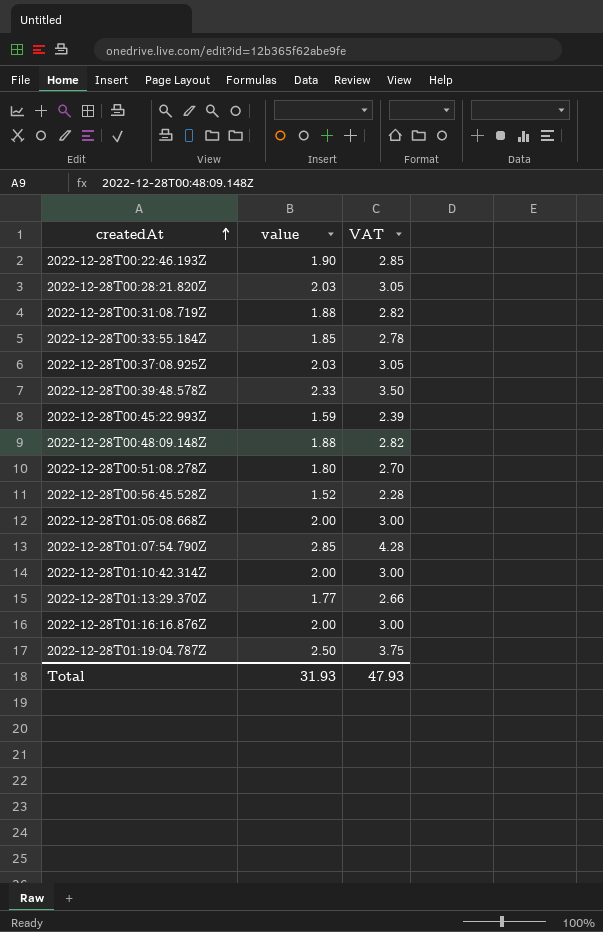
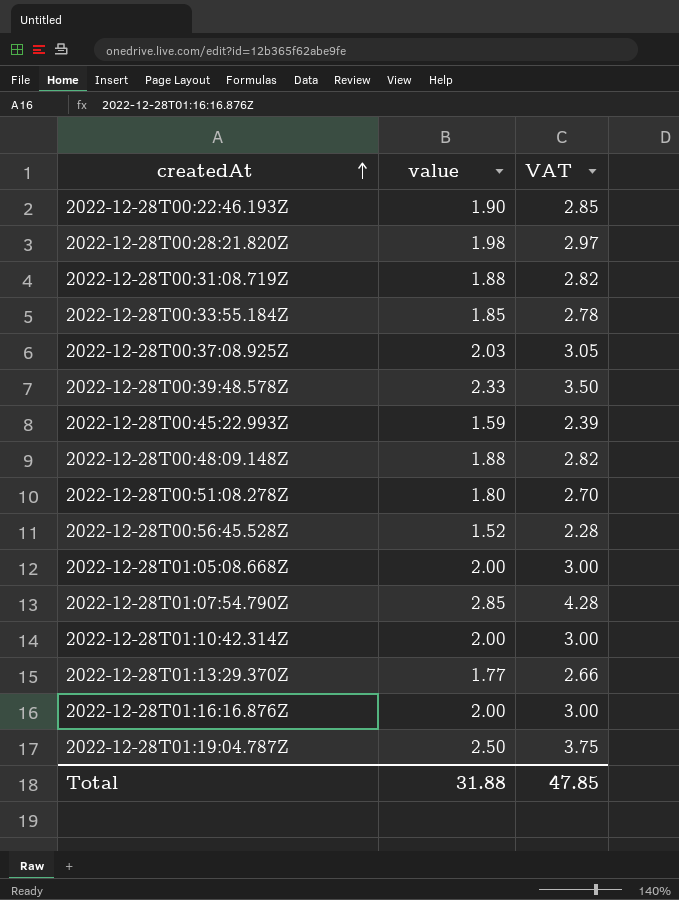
2022-12-28T00:28:21.820Z | value: 2.03 -> 1.98
2022-12-28T00:28:21.820Z | VAT: 3.05 -> 2.97
Total | value: 31.93 -> 31.88
Total | VAT: 47.93 -> 47.85

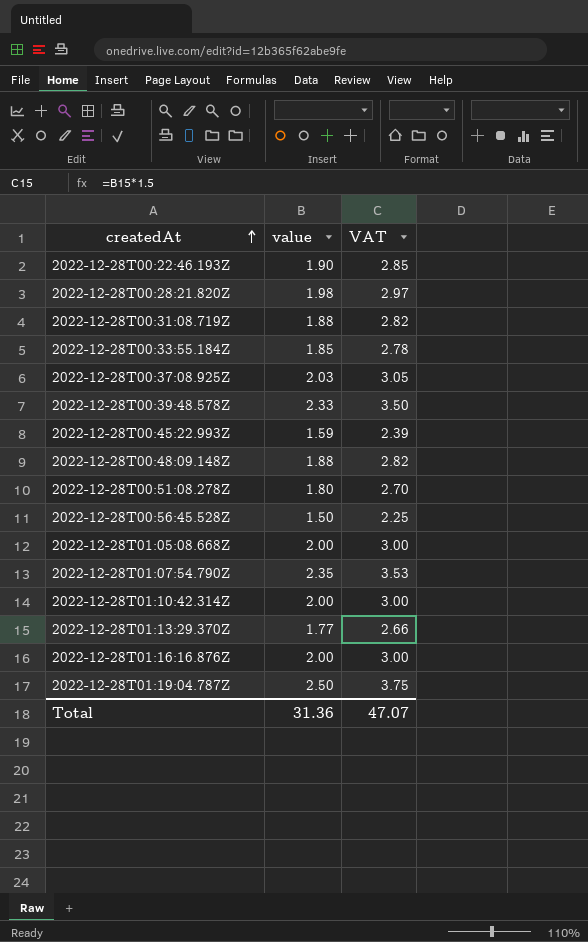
2022-12-28T00:56:45.528Z | value: 1.52 -> 1.50
2022-12-28T00:56:45.528Z | VAT: 2.28 -> 2.25
2022-12-28T01:07:54.790Z | value: 2.85 -> 2.35
2022-12-28T01:07:54.790Z | VAT: 4.28 -> 3.53
Total | value: 31.88 -> 31.36
Total | VAT: 47.85 -> 47.07

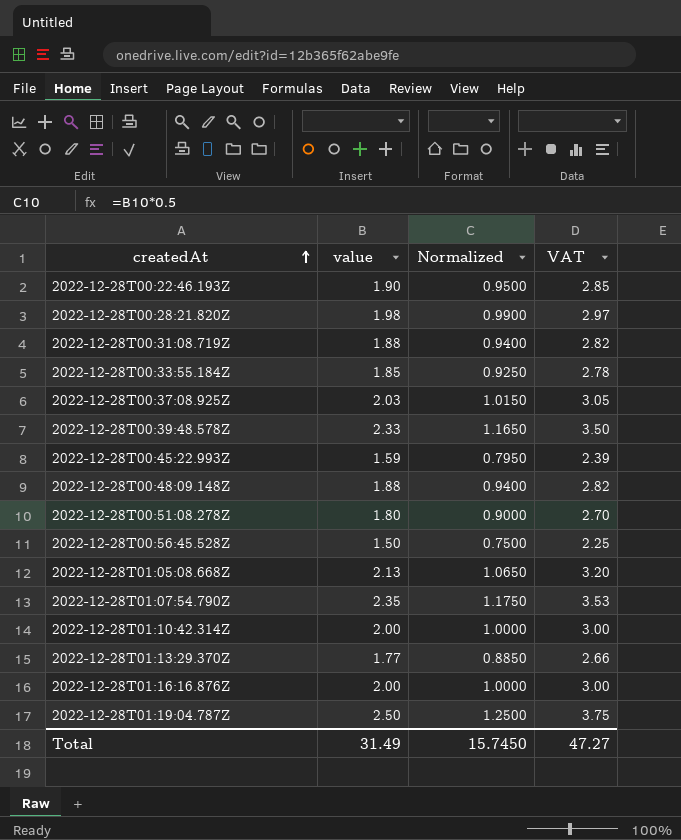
column Normalized | formula: none -> [value] * 0.5
2022-12-28T01:05:08.668Z | value: 2.00 -> 2.13
2022-12-28T01:05:08.668Z | VAT: 3.00 -> 3.20
Total | value: 31.36 -> 31.49
Total | VAT: 47.07 -> 47.27

